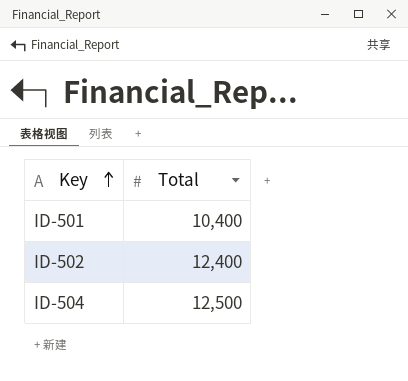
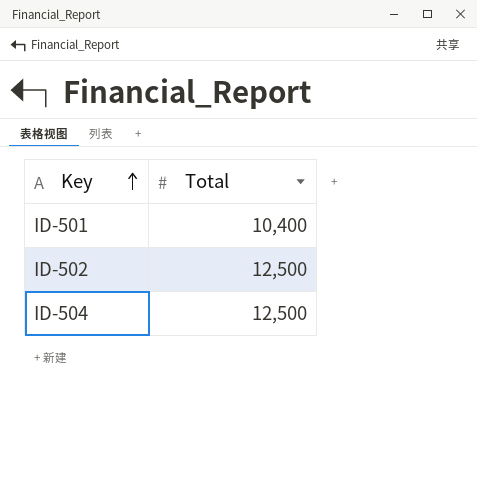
ID-502 | Total: 12,400 -> 12,500

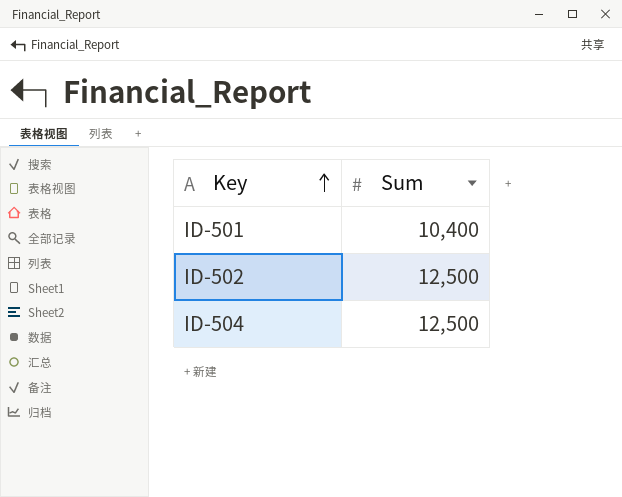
column name: Total -> Sum

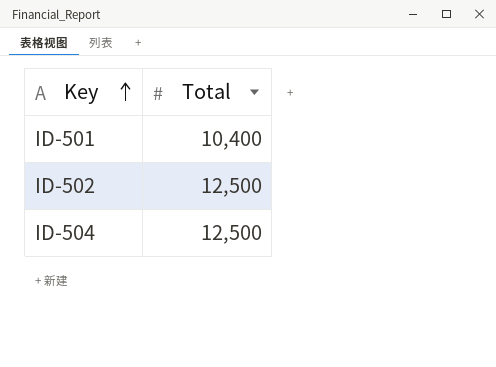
column name: Sum -> Total

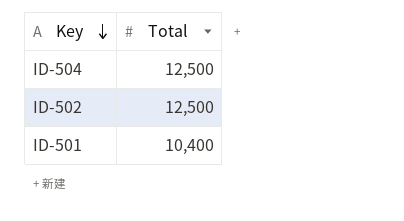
row order: Key ascending -> Key descending

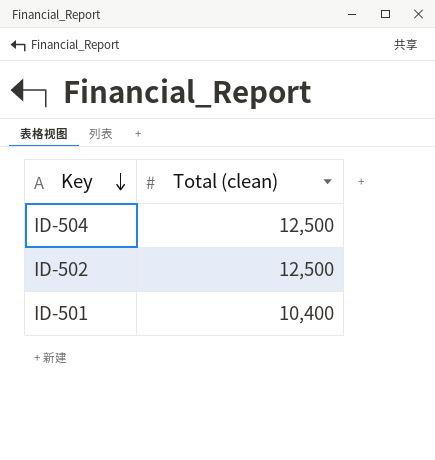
column name: Total -> Total (clean)

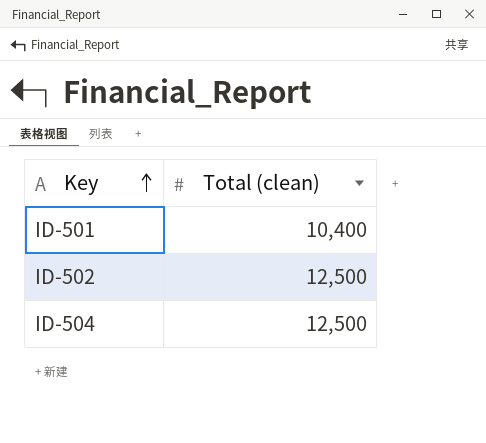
row order: Key descending -> Key ascending

